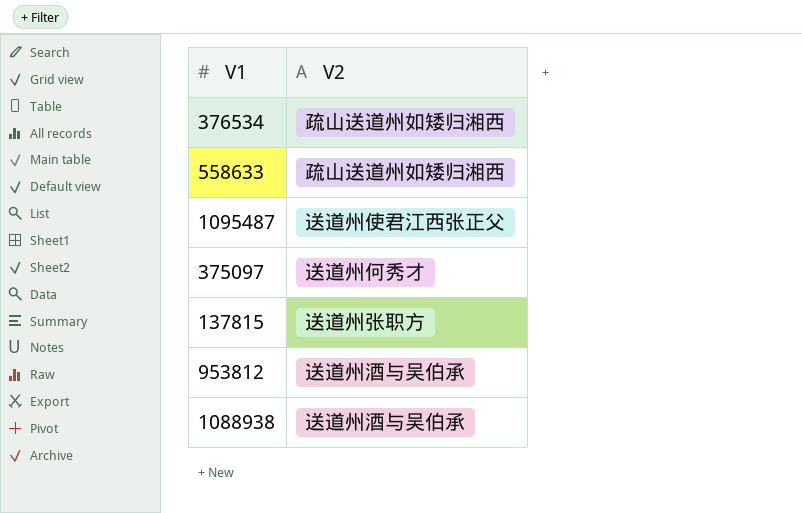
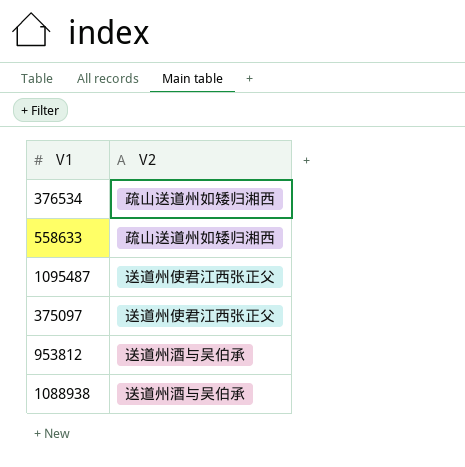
row 137815: 送道州张职方 -> none
375097 | V2: 送道州何秀才 -> 送道州使君江西张正父

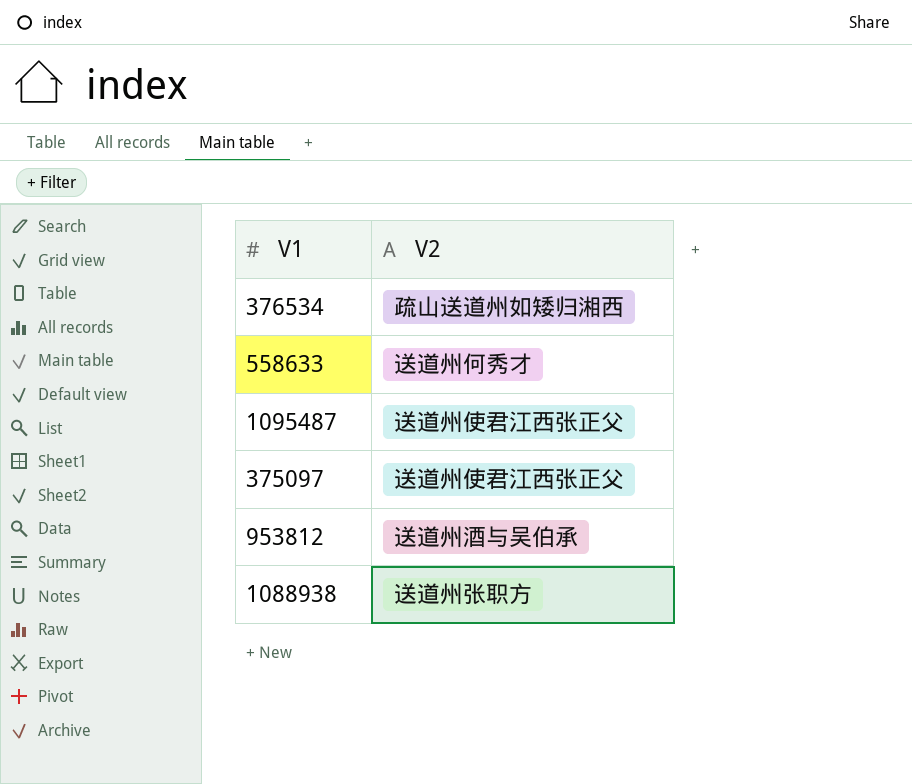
558633 | V2: 疏山送道州如矮归湘西 -> 送道州何秀才
1088938 | V2: 送道州酒与吴伯承 -> 送道州张职方

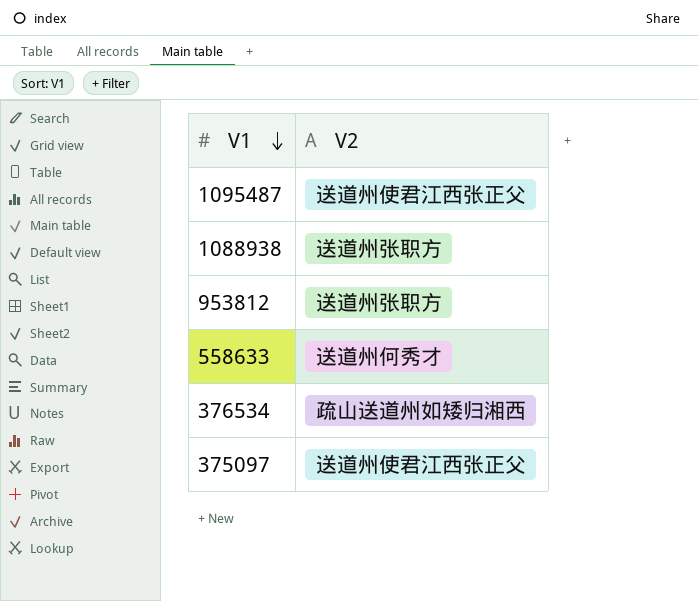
row order: none -> V1 descending
953812 | V2: 送道州酒与吴伯承 -> 送道州张职方

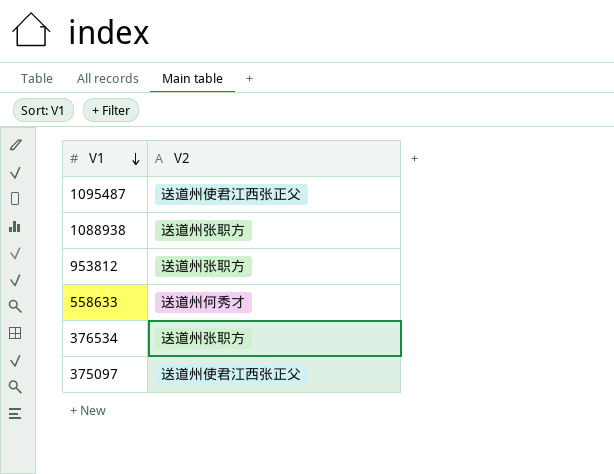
376534 | V2: 疏山送道州如矮归湘西 -> 送道州张职方

